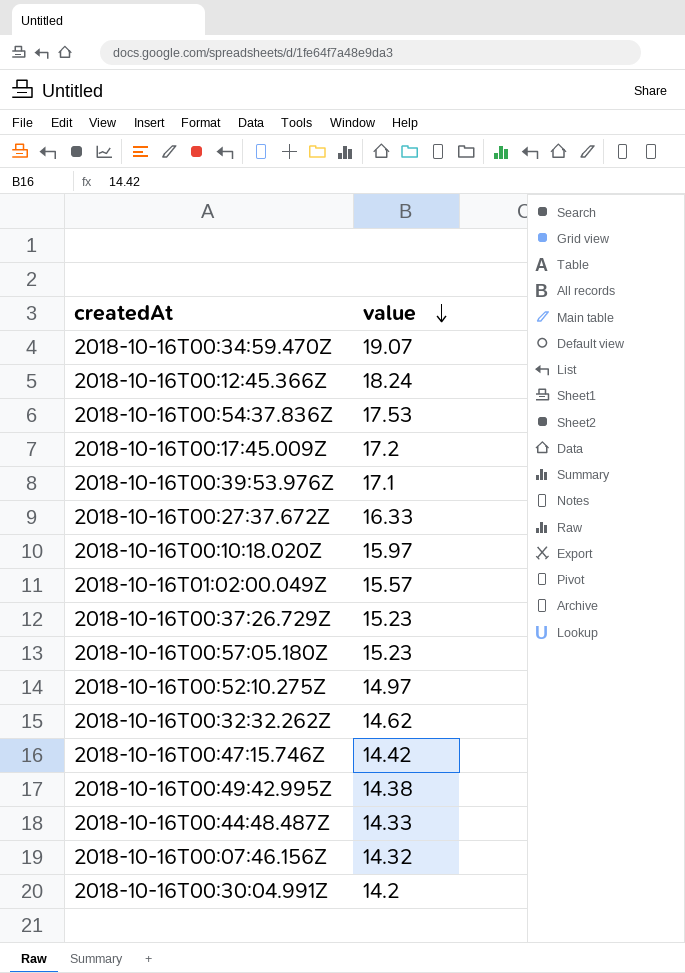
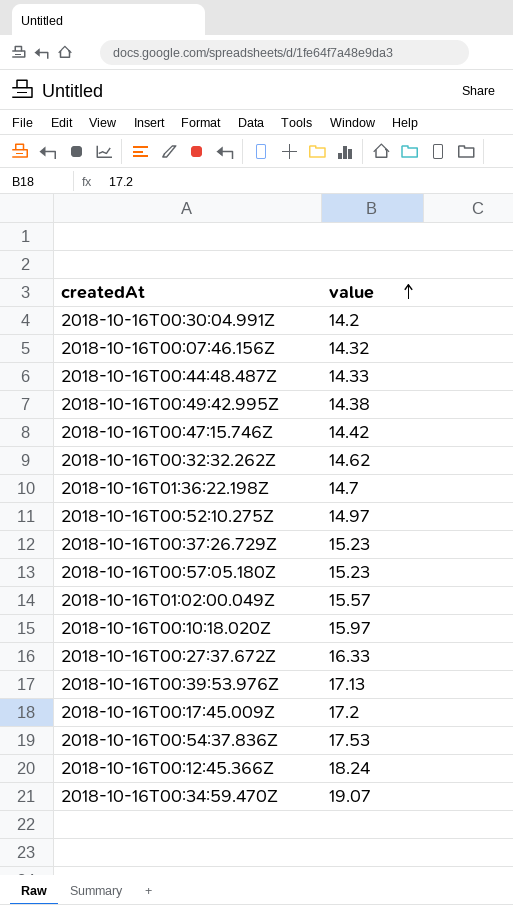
row order: value descending -> value ascending
row 2018-10-16T01:36:22.198Z: none -> 14.7
2018-10-16T00:39:53.976Z | value: 17.1 -> 17.13

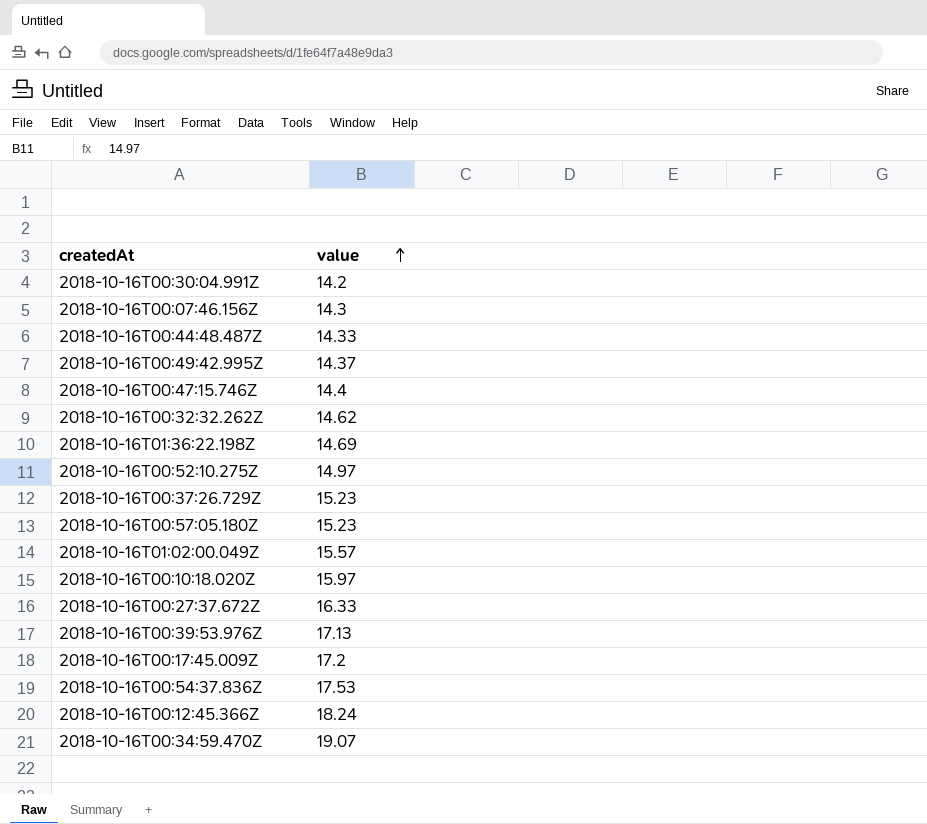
2018-10-16T00:07:46.156Z | value: 14.32 -> 14.3
2018-10-16T00:49:42.995Z | value: 14.38 -> 14.37
2018-10-16T00:47:15.746Z | value: 14.42 -> 14.4
2018-10-16T01:36:22.198Z | value: 14.7 -> 14.69

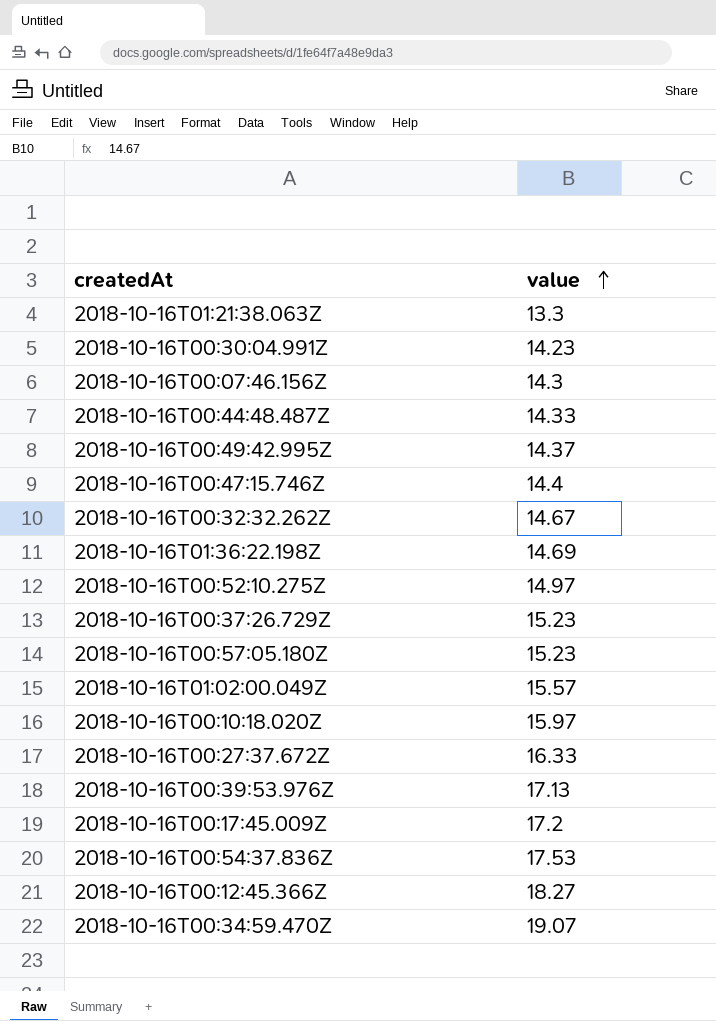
row 2018-10-16T01:21:38.063Z: none -> 13.3
2018-10-16T00:30:04.991Z | value: 14.2 -> 14.23
2018-10-16T00:32:32.262Z | value: 14.62 -> 14.67
2018-10-16T00:12:45.366Z | value: 18.24 -> 18.27

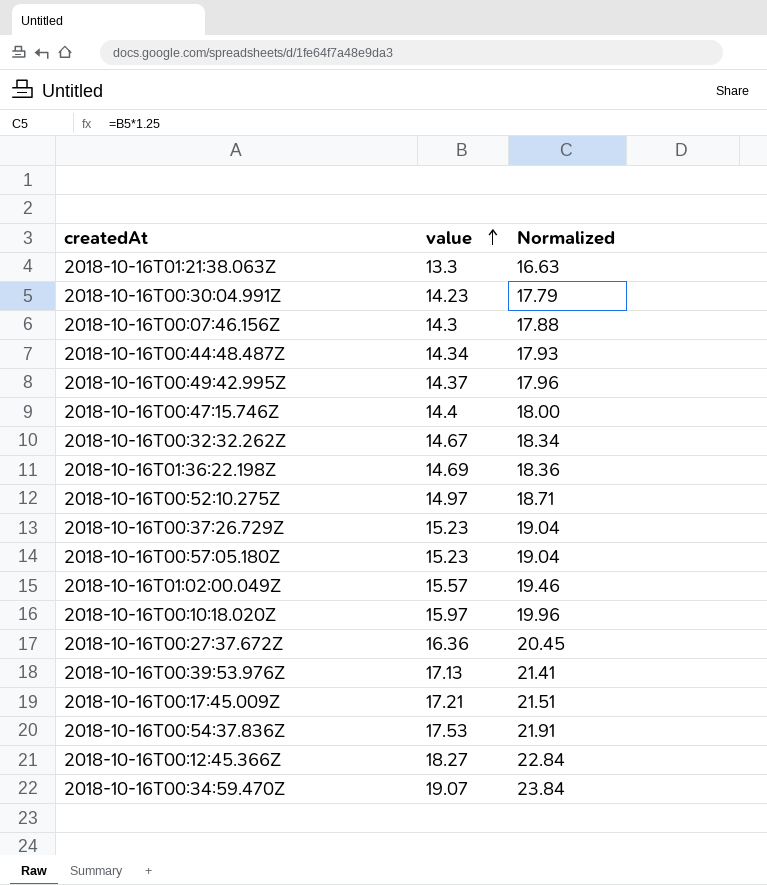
column Normalized | formula: none -> [value] * 1.25
2018-10-16T00:44:48.487Z | value: 14.33 -> 14.34
2018-10-16T00:27:37.672Z | value: 16.33 -> 16.36
2018-10-16T00:17:45.009Z | value: 17.2 -> 17.21

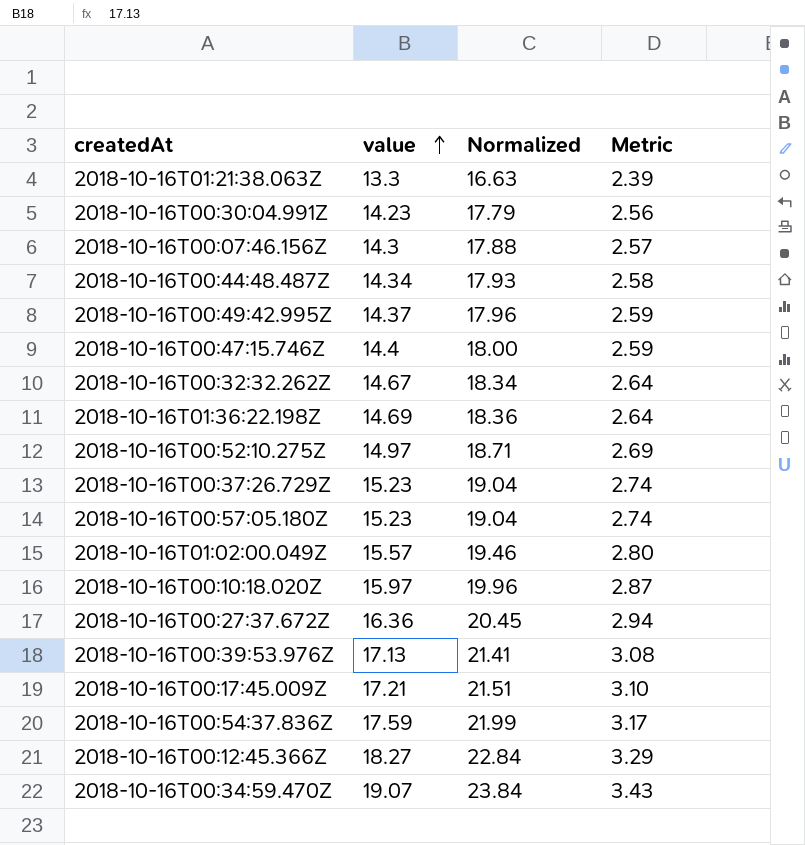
column Metric | formula: none -> [value] * 0.18
2018-10-16T00:54:37.836Z | value: 17.53 -> 17.59
2018-10-16T00:54:37.836Z | Normalized: 21.91 -> 21.99

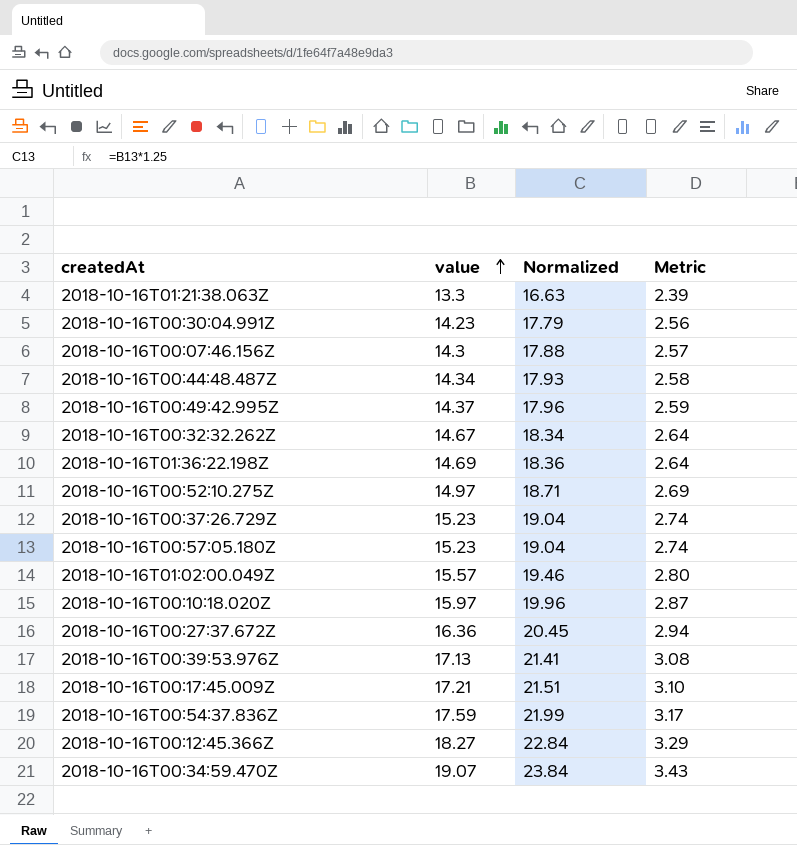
row 2018-10-16T00:47:15.746Z: 14.4 | 18.00 | 2.59 -> none

